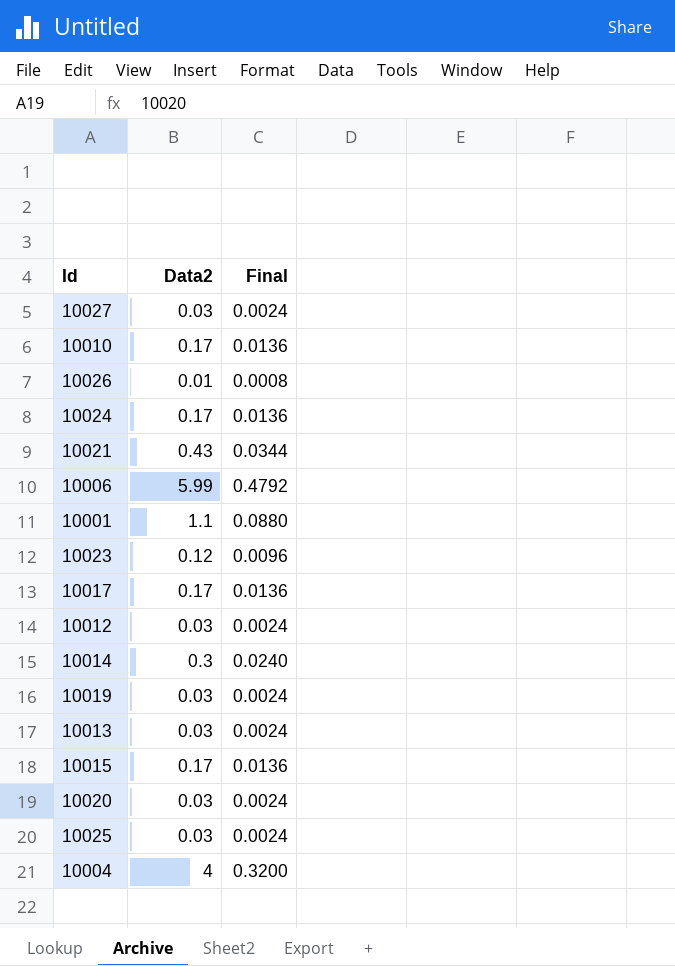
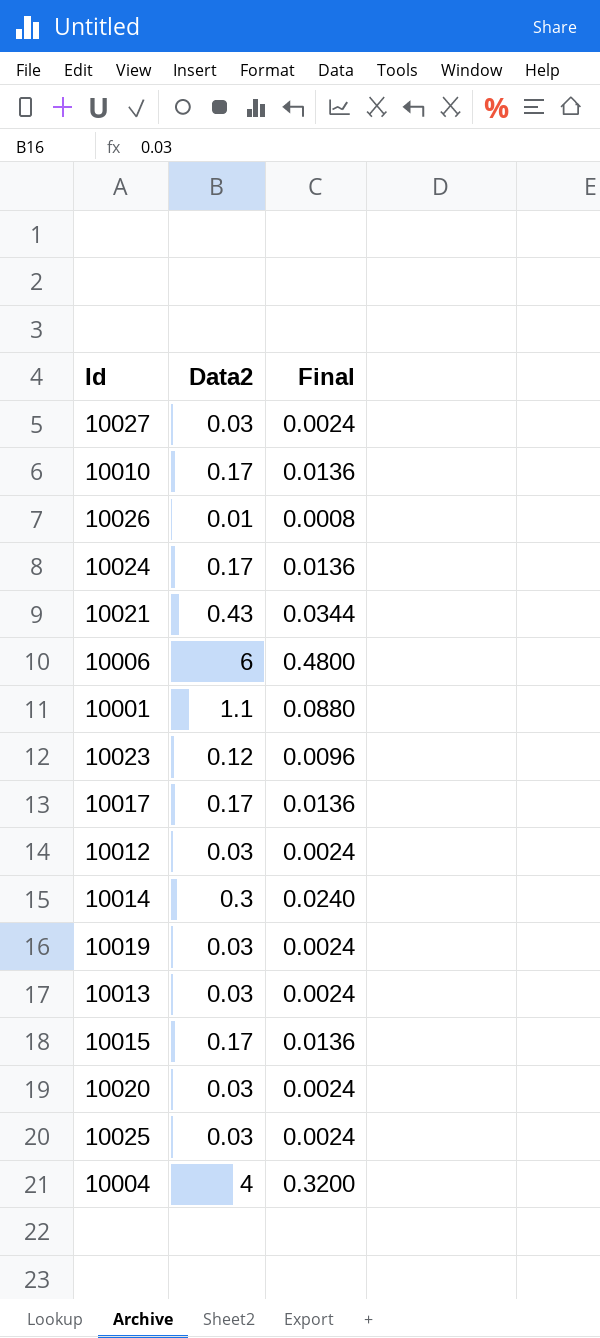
10006 | Data2: 5.99 -> 6
10006 | Final: 0.4792 -> 0.4800

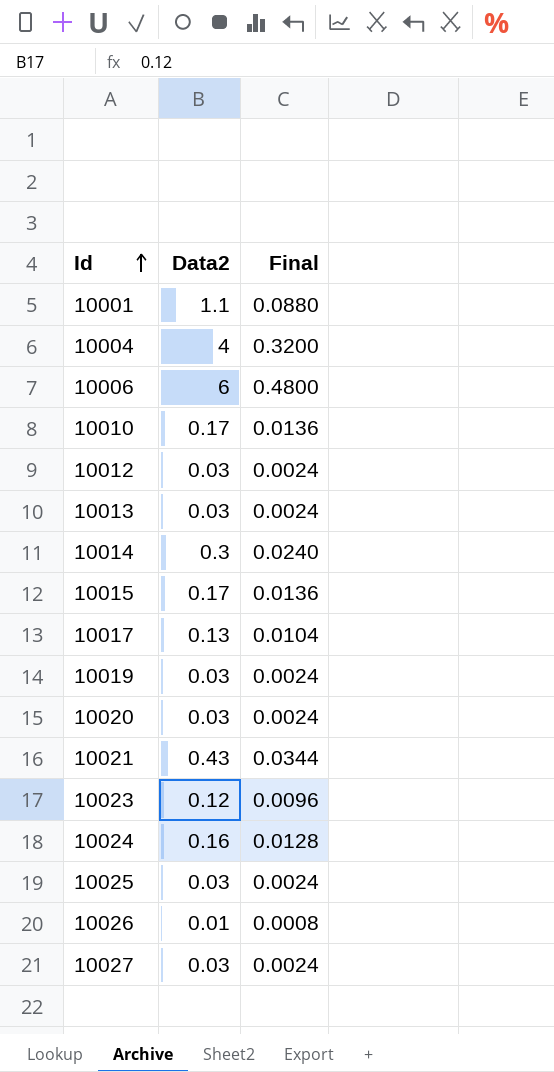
row order: none -> Id ascending
10017 | Data2: 0.17 -> 0.13
10017 | Final: 0.0136 -> 0.0104
10024 | Data2: 0.17 -> 0.16
10024 | Final: 0.0136 -> 0.0128

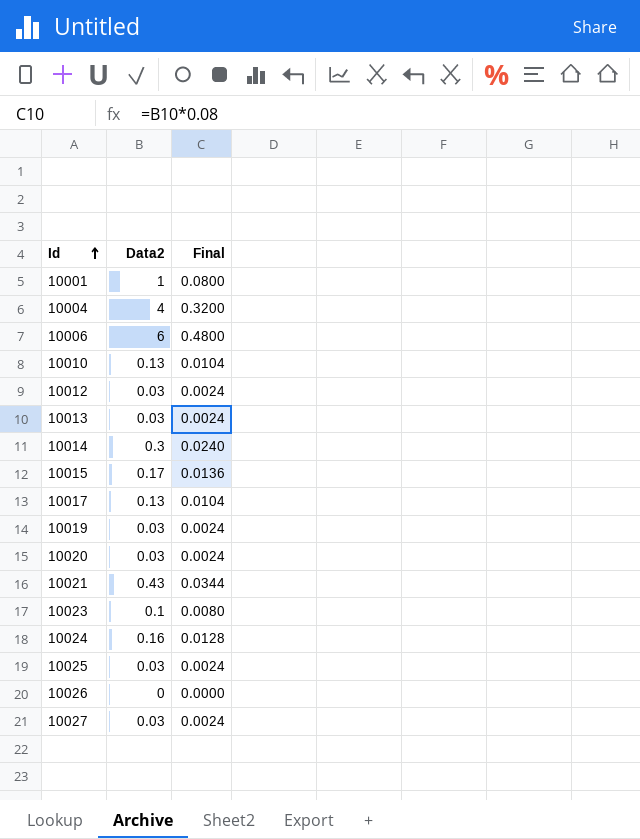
10001 | Data2: 1.1 -> 1
10001 | Final: 0.0880 -> 0.0800
10010 | Data2: 0.17 -> 0.13
10010 | Final: 0.0136 -> 0.0104
10023 | Data2: 0.12 -> 0.1
10023 | Final: 0.0096 -> 0.0080
10026 | Data2: 0.01 -> 0
10026 | Final: 0.0008 -> 0.0000

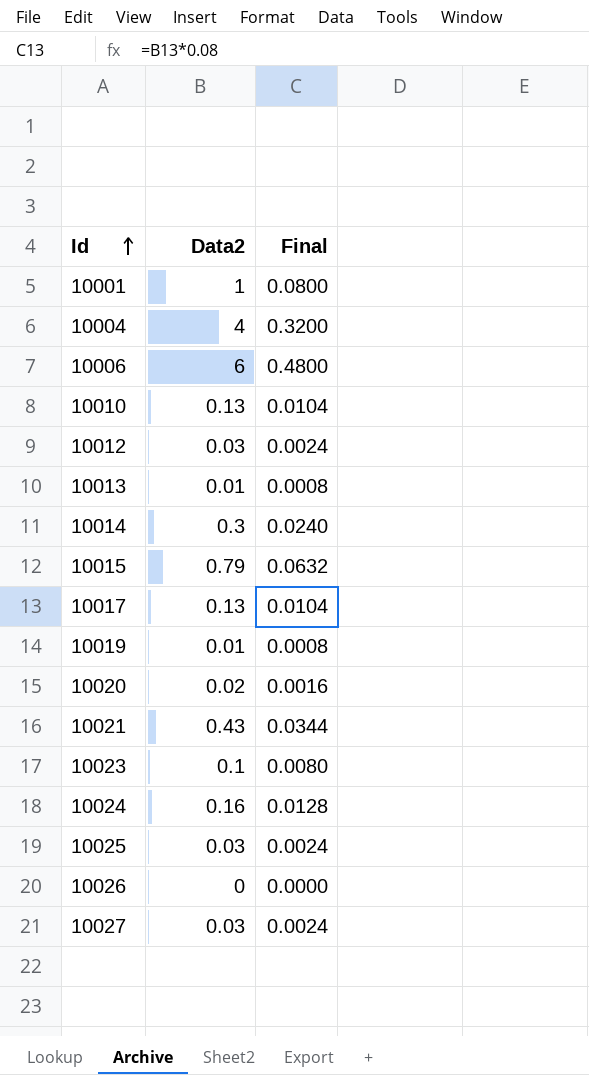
10013 | Data2: 0.03 -> 0.01
10013 | Final: 0.0024 -> 0.0008
10015 | Data2: 0.17 -> 0.79
10015 | Final: 0.0136 -> 0.0632
10019 | Data2: 0.03 -> 0.01
10019 | Final: 0.0024 -> 0.0008
10020 | Data2: 0.03 -> 0.02
10020 | Final: 0.0024 -> 0.0016

